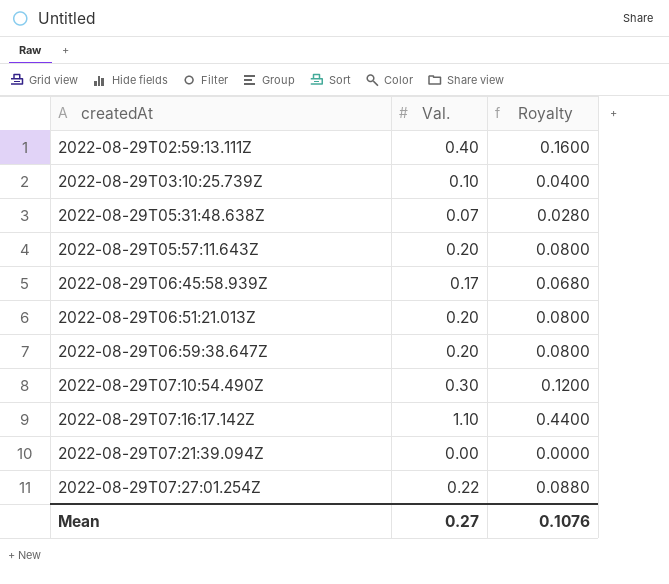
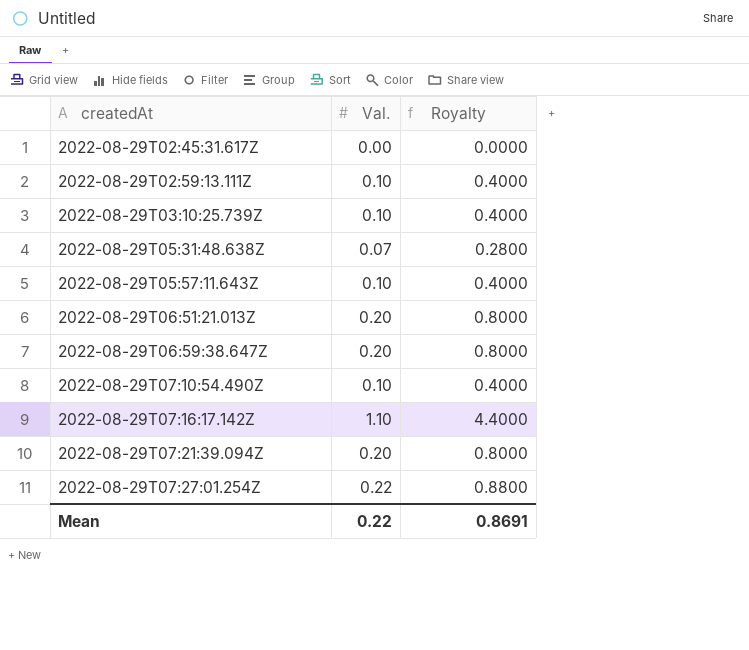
column Royalty | formula: [Val.] * 0.4 -> [Val.] * 4
row 2022-08-29T06:45:58.939Z: 0.17 | 0.0680 -> none
row 2022-08-29T02:45:31.617Z: none -> 0.00 | 0.0000
2022-08-29T02:59:13.111Z | Val.: 0.40 -> 0.10
2022-08-29T05:57:11.643Z | Val.: 0.20 -> 0.10
2022-08-29T07:10:54.490Z | Val.: 0.30 -> 0.10
2022-08-29T07:21:39.094Z | Val.: 0.00 -> 0.20
Mean | Val.: 0.27 -> 0.22
Mean | Royalty: 0.1076 -> 0.8691

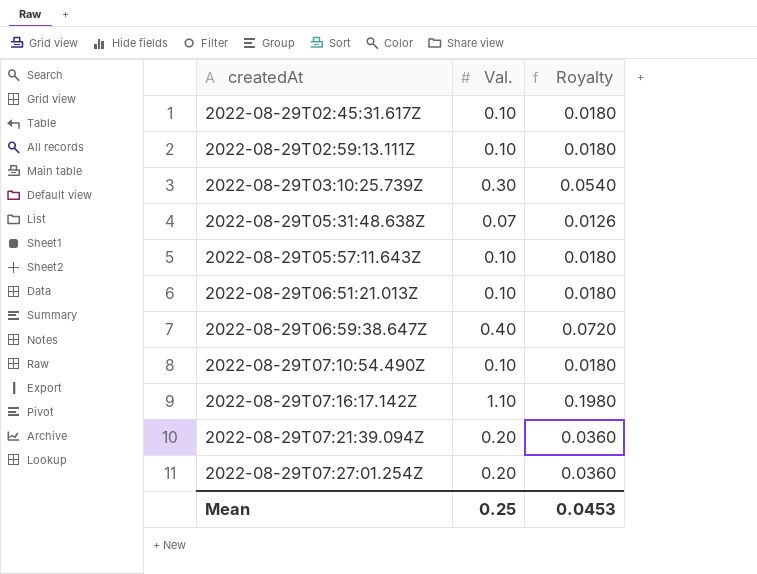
column Royalty | formula: [Val.] * 4 -> [Val.] * 0.18
2022-08-29T02:45:31.617Z | Val.: 0.00 -> 0.10
2022-08-29T03:10:25.739Z | Val.: 0.10 -> 0.30
2022-08-29T06:51:21.013Z | Val.: 0.20 -> 0.10
2022-08-29T06:59:38.647Z | Val.: 0.20 -> 0.40
2022-08-29T07:27:01.254Z | Val.: 0.22 -> 0.20
Mean | Val.: 0.22 -> 0.25
Mean | Royalty: 0.8691 -> 0.0453

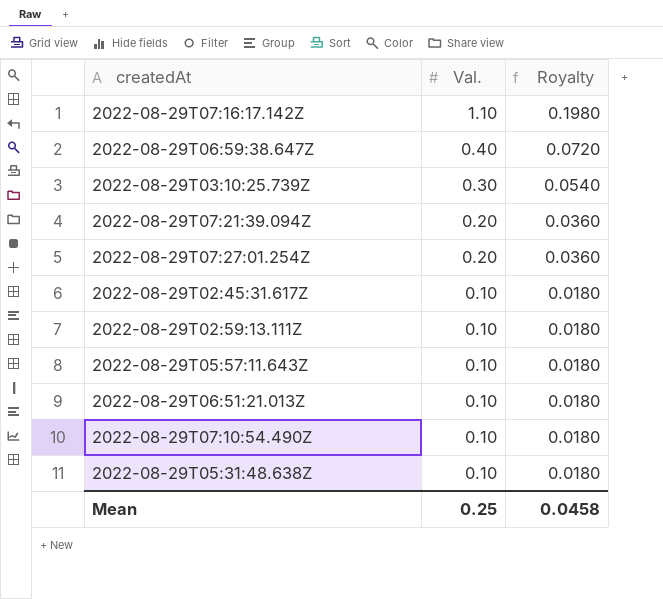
row order: createdAt ascending -> Val. descending
2022-08-29T05:31:48.638Z | Val.: 0.07 -> 0.10
2022-08-29T05:31:48.638Z | Royalty: 0.0126 -> 0.0180
Mean | Royalty: 0.0453 -> 0.0458

